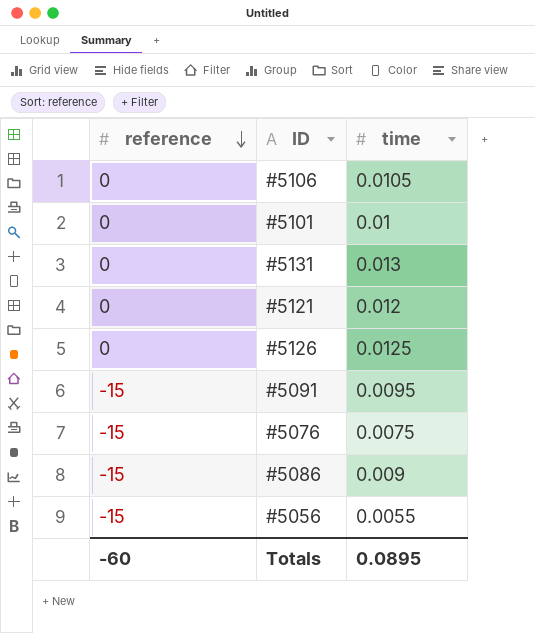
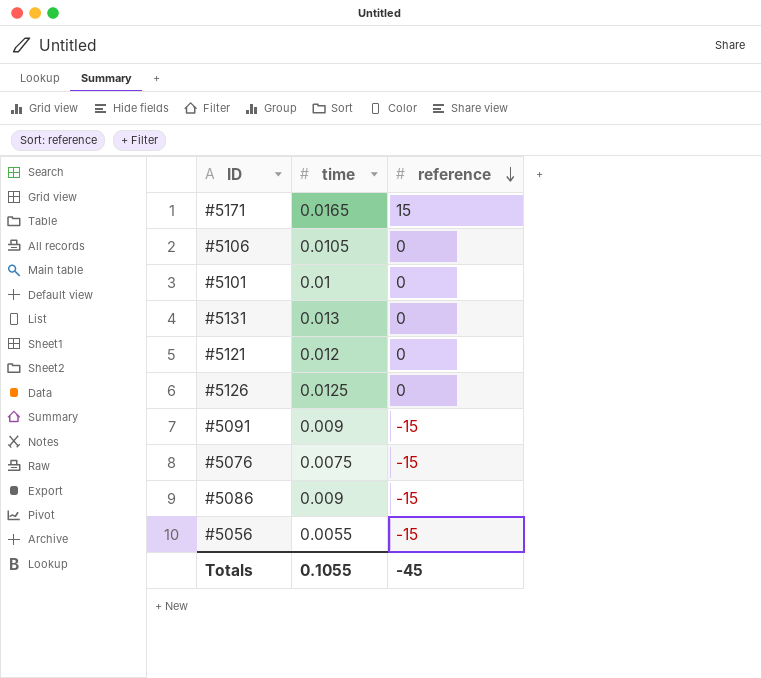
column reference | position: 1 -> 3
row #5171: none -> 0.0165 | 15
#5091 | time: 0.0095 -> 0.009
Totals | time: 0.0895 -> 0.1055
Totals | reference: -60 -> -45

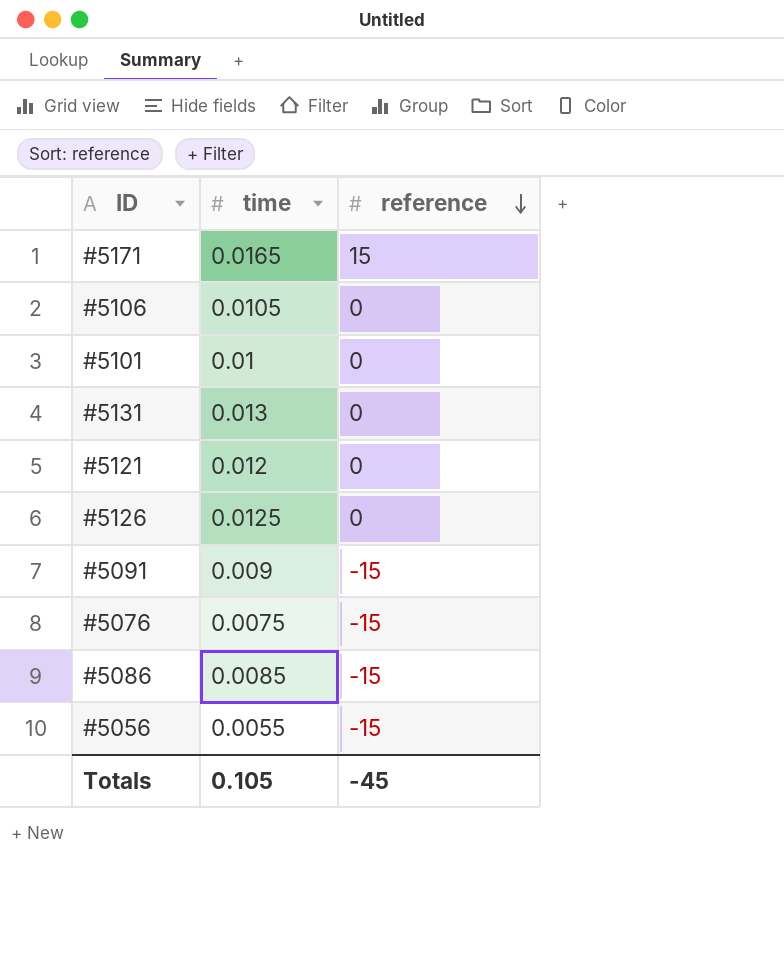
#5086 | time: 0.009 -> 0.0085
Totals | time: 0.1055 -> 0.105

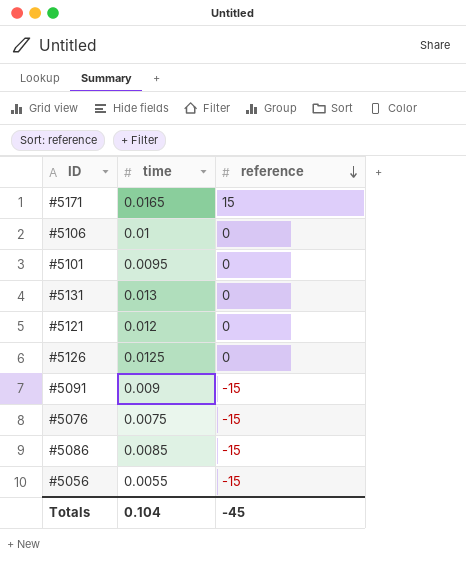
#5106 | time: 0.0105 -> 0.01
#5101 | time: 0.01 -> 0.0095
Totals | time: 0.105 -> 0.104

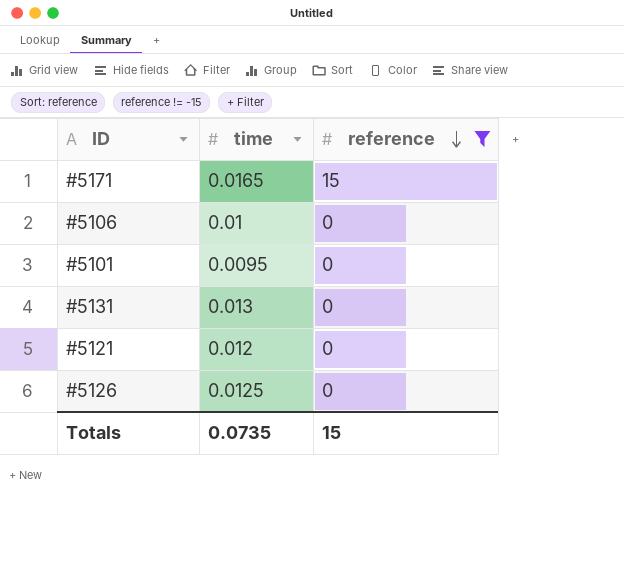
filter: none -> reference != -15
Totals | time: 0.104 -> 0.0735
Totals | reference: -45 -> 15

